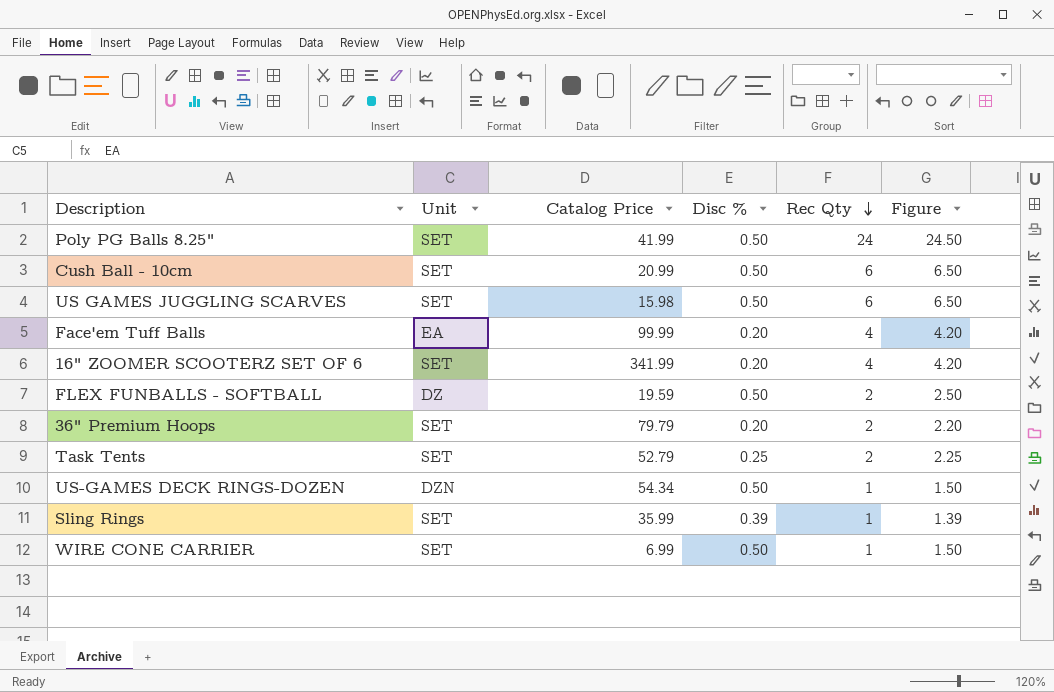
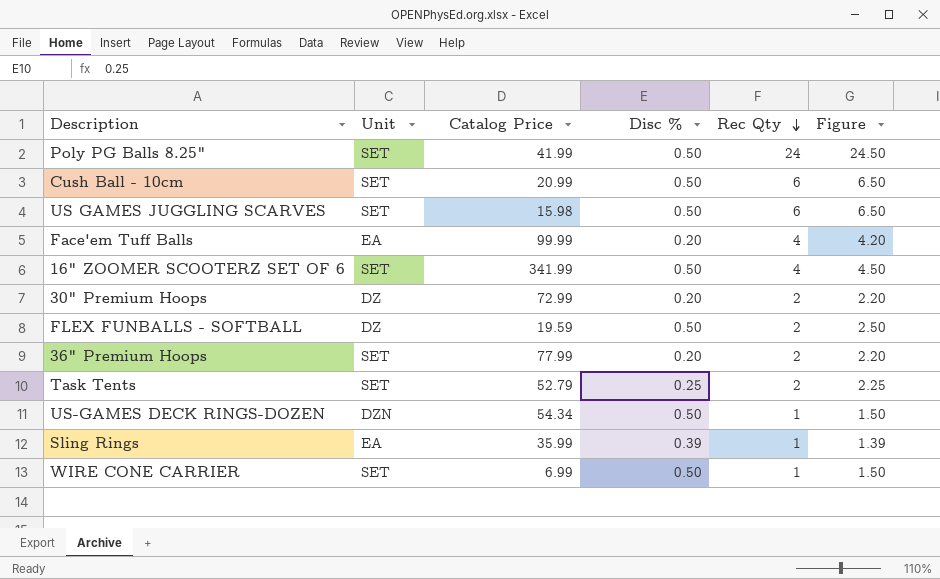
16" ZOOMER SCOOTERZ SET OF 6 | Disc %: 0.20 -> 0.50
16" ZOOMER SCOOTERZ SET OF 6 | Figure: 4.20 -> 4.50
row 30" Premium Hoops: none -> DZ | 72.99 | 0.20 | 2 | 2.20
36" Premium Hoops | Catalog Price: 79.79 -> 77.99
Sling Rings | Unit: SET -> EA

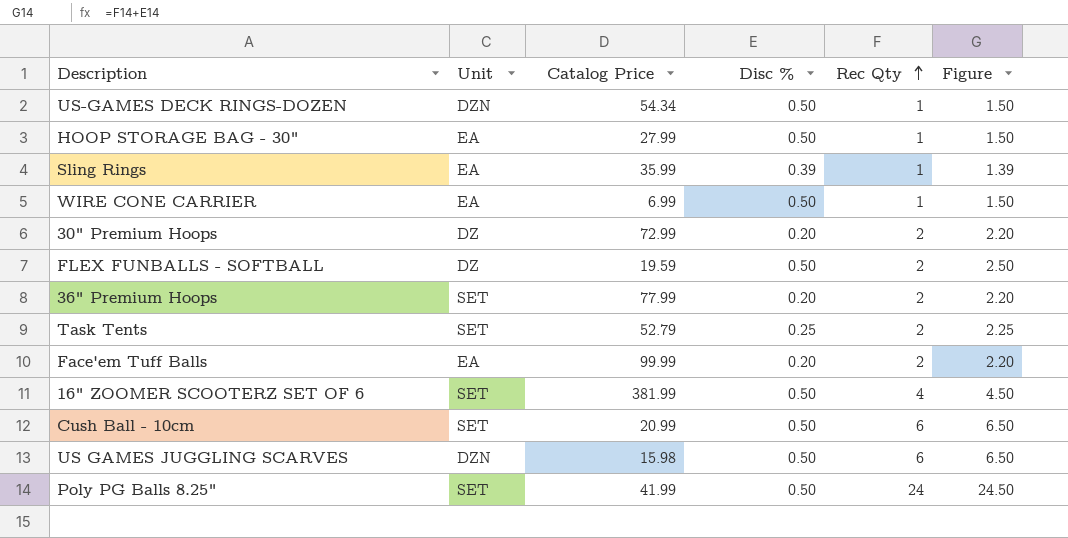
row order: Rec Qty descending -> Rec Qty ascending
row HOOP STORAGE BAG - 30": none -> EA | 27.99 | 0.50 | 1 | 1.50
WIRE CONE CARRIER | Unit: SET -> EA
Face'em Tuff Balls | Rec Qty: 4 -> 2
Face'em Tuff Balls | Figure: 4.20 -> 2.20
16" ZOOMER SCOOTERZ SET OF 6 | Catalog Price: 341.99 -> 381.99
US GAMES JUGGLING SCARVES | Unit: SET -> DZN

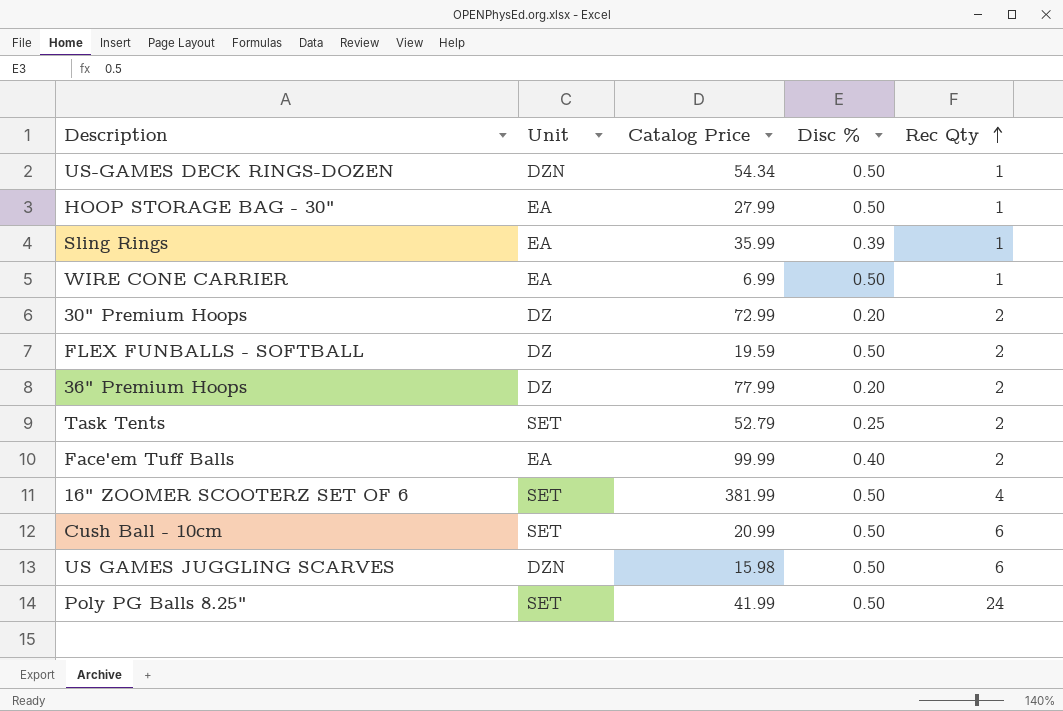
column Figure | formula: [Disc %] + [Rec Qty] -> none
36" Premium Hoops | Unit: SET -> DZ
Face'em Tuff Balls | Disc %: 0.20 -> 0.40

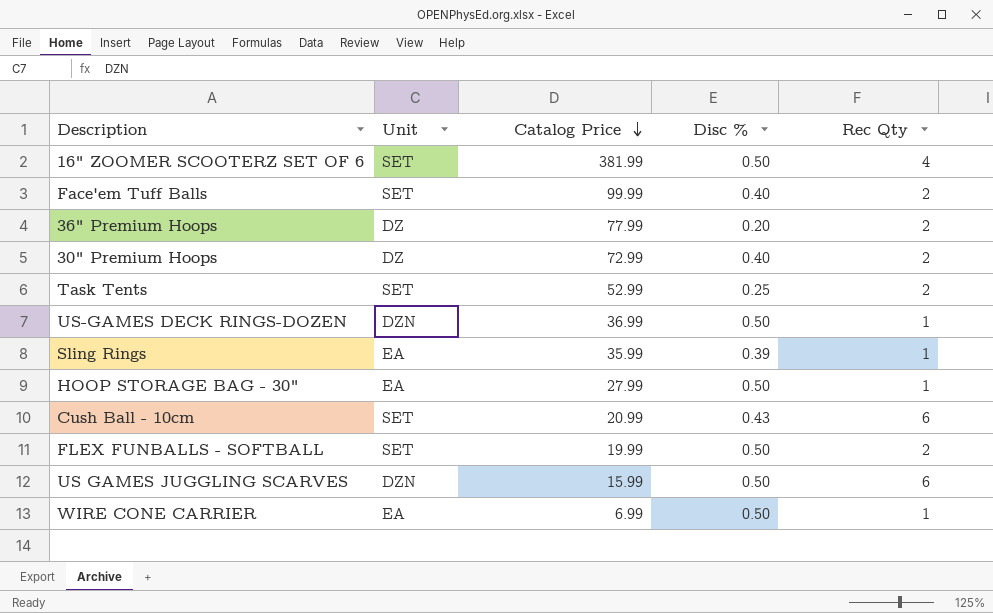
row order: Rec Qty ascending -> Catalog Price descending
row Poly PG Balls 8.25": SET | 41.99 | 0.50 | 24 -> none
Face'em Tuff Balls | Unit: EA -> SET
30" Premium Hoops | Disc %: 0.20 -> 0.40
Task Tents | Catalog Price: 52.79 -> 52.99
US-GAMES DECK RINGS-DOZEN | Catalog Price: 54.34 -> 36.99
Cush Ball - 10cm | Disc %: 0.50 -> 0.43
FLEX FUNBALLS - SOFTBALL | Unit: DZ -> SET
FLEX FUNBALLS - SOFTBALL | Catalog Price: 19.59 -> 19.99
US GAMES JUGGLING SCARVES | Catalog Price: 15.98 -> 15.99

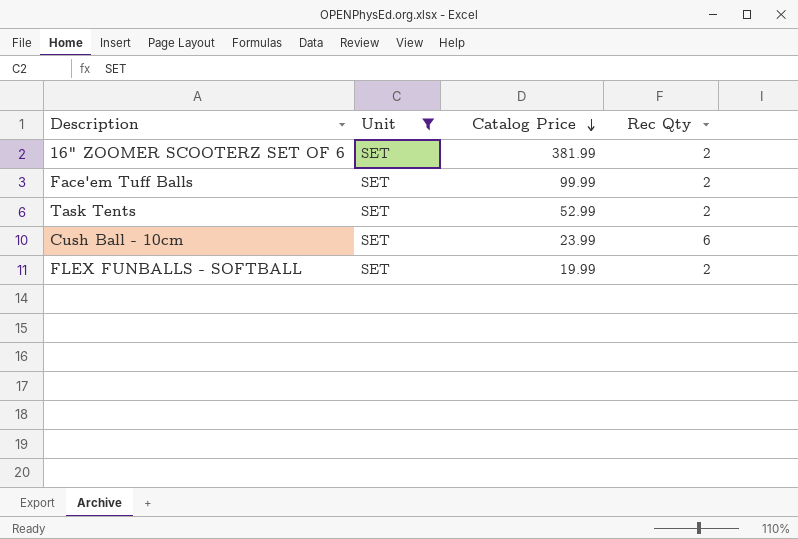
filter: none -> Unit = SET
column Disc % | position: 4 -> none
16" ZOOMER SCOOTERZ SET OF 6 | Rec Qty: 4 -> 2
Cush Ball - 10cm | Catalog Price: 20.99 -> 23.99

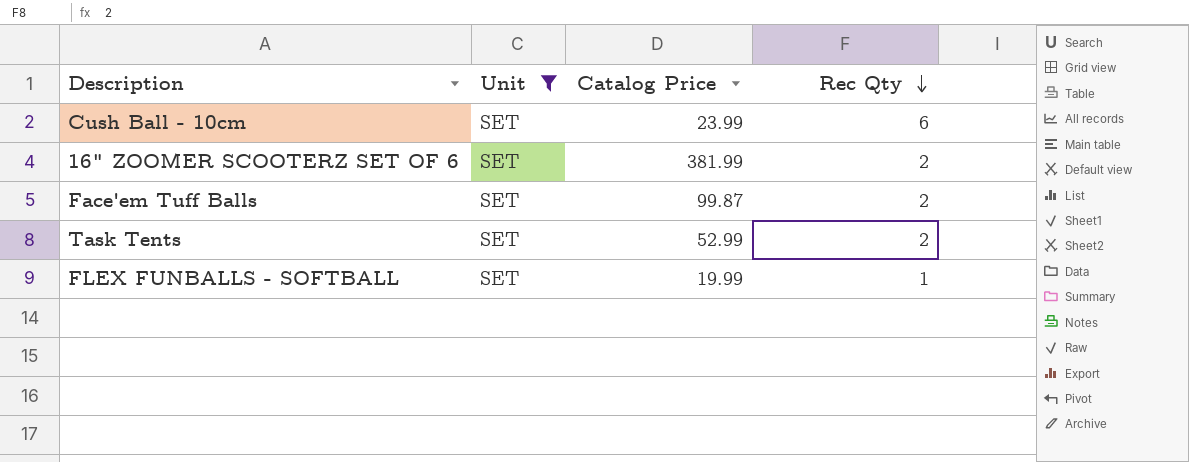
row order: Catalog Price descending -> Rec Qty descending
Face'em Tuff Balls | Catalog Price: 99.99 -> 99.87
FLEX FUNBALLS - SOFTBALL | Rec Qty: 2 -> 1

